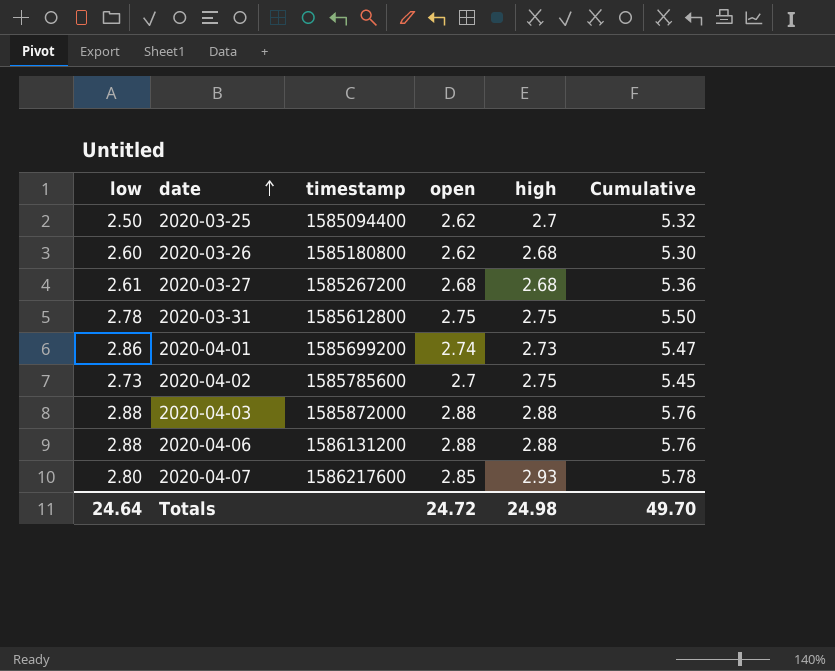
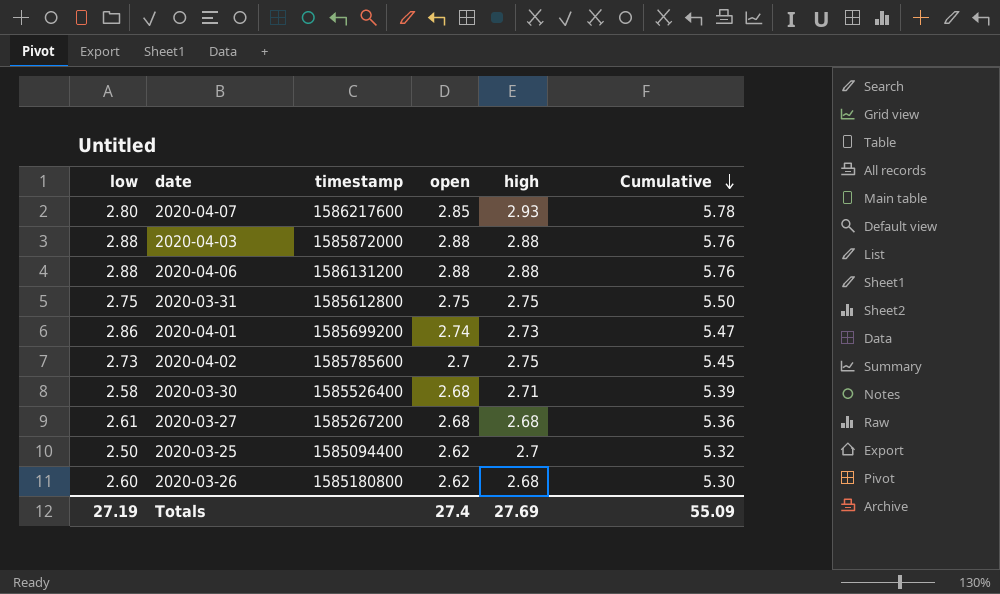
row order: date ascending -> Cumulative descending
2020-03-31 | low: 2.78 -> 2.75
row 2020-03-30: none -> 2.58 | 1585526400 | 2.68 | 2.71 | 5.39
Totals | low: 24.64 -> 27.19
Totals | open: 24.72 -> 27.4
Totals | high: 24.98 -> 27.69
Totals | Cumulative: 49.70 -> 55.09

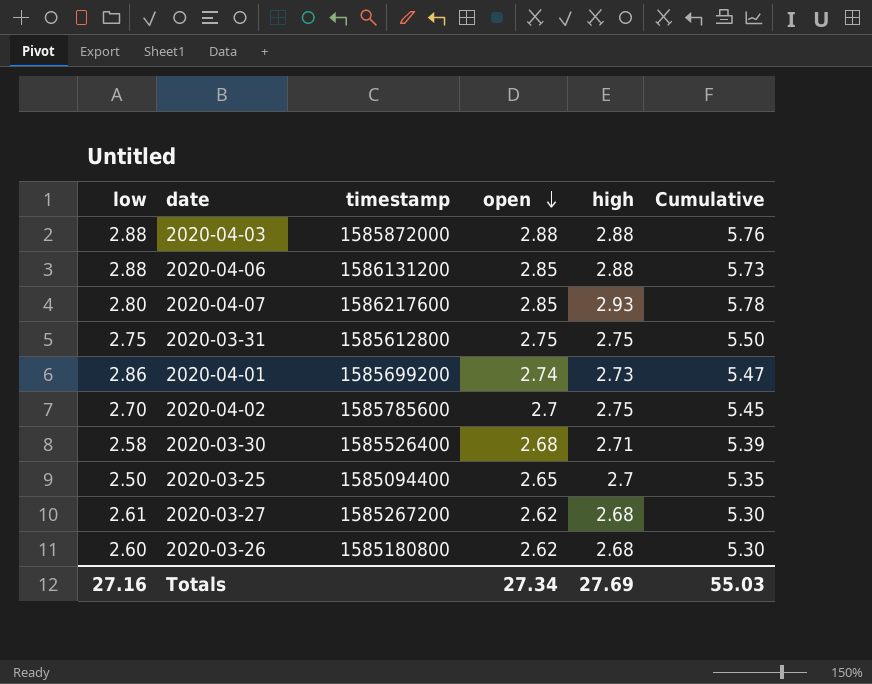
row order: Cumulative descending -> open descending
2020-04-06 | open: 2.88 -> 2.85
2020-04-06 | Cumulative: 5.76 -> 5.73
2020-04-02 | low: 2.73 -> 2.70
2020-03-25 | open: 2.62 -> 2.65
2020-03-25 | Cumulative: 5.32 -> 5.35
2020-03-27 | open: 2.68 -> 2.62
2020-03-27 | Cumulative: 5.36 -> 5.30
Totals | low: 27.19 -> 27.16
Totals | open: 27.4 -> 27.34
Totals | Cumulative: 55.09 -> 55.03

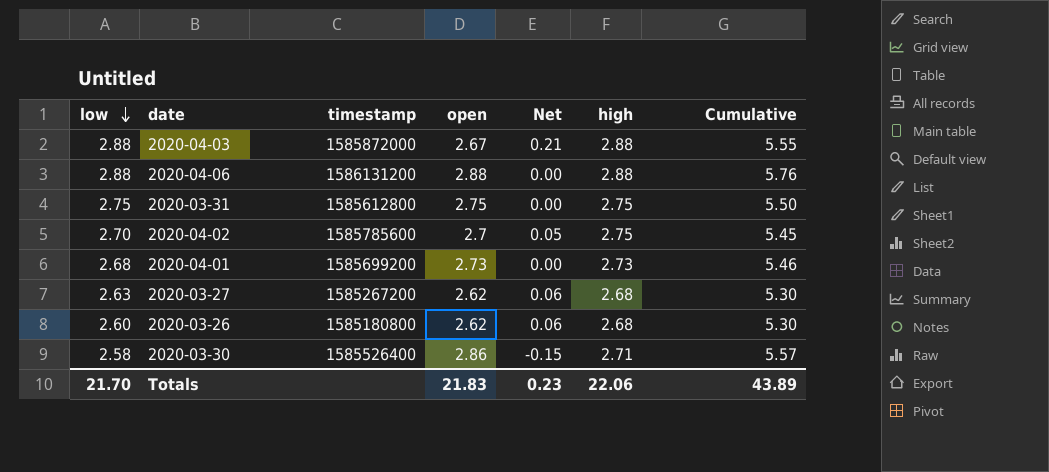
row order: open descending -> low descending
column Net | formula: none -> [high] - [open]
row 2020-04-07: 2.80 | 1586217600 | 2.85 | 2.93 | 5.78 -> none
row 2020-03-25: 2.50 | 1585094400 | 2.65 | 2.7 | 5.35 -> none
2020-04-03 | open: 2.88 -> 2.67
2020-04-03 | Cumulative: 5.76 -> 5.55
2020-04-06 | open: 2.85 -> 2.88
2020-04-06 | Cumulative: 5.73 -> 5.76
2020-04-01 | low: 2.86 -> 2.68
2020-04-01 | open: 2.74 -> 2.73
2020-04-01 | Cumulative: 5.47 -> 5.46
2020-03-27 | low: 2.61 -> 2.63
2020-03-30 | open: 2.68 -> 2.86
2020-03-30 | Cumulative: 5.39 -> 5.57
Totals | low: 27.16 -> 21.70
Totals | open: 27.34 -> 21.83
Totals | high: 27.69 -> 22.06
Totals | Cumulative: 55.03 -> 43.89

